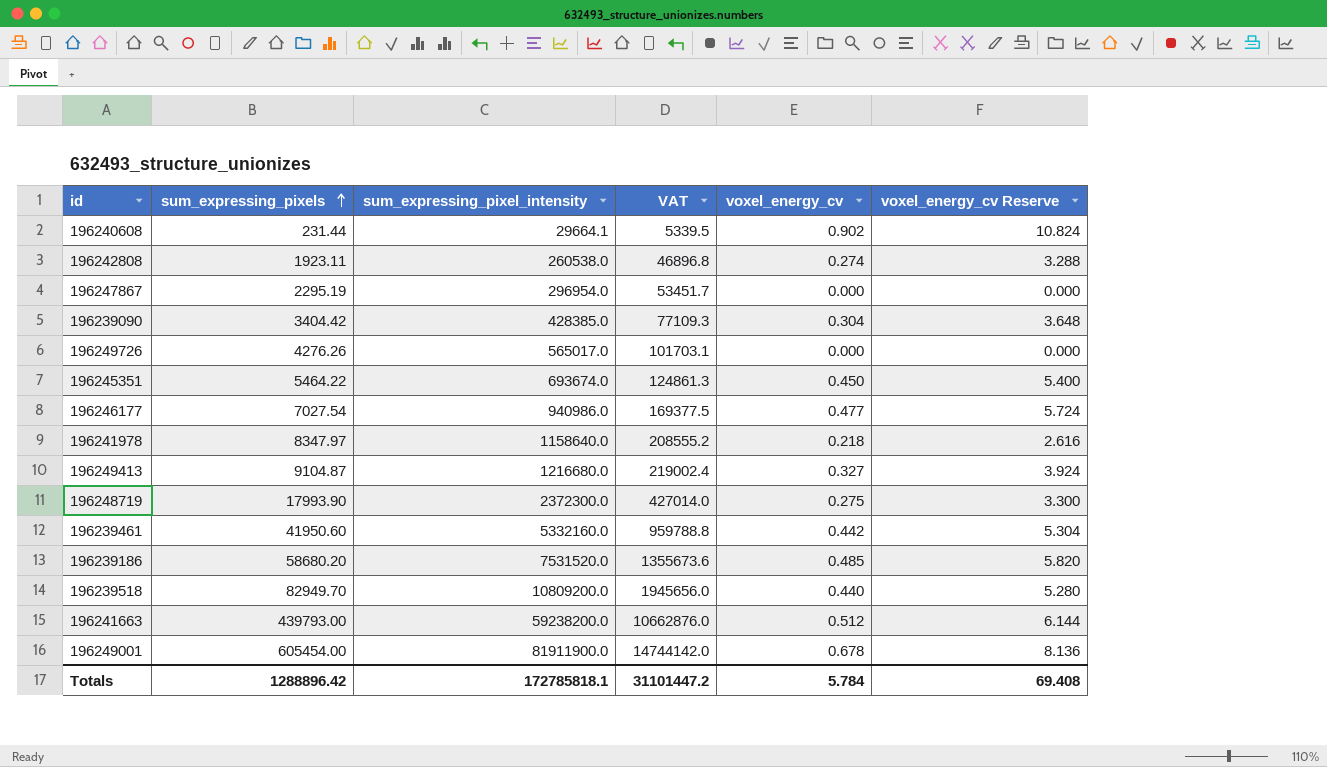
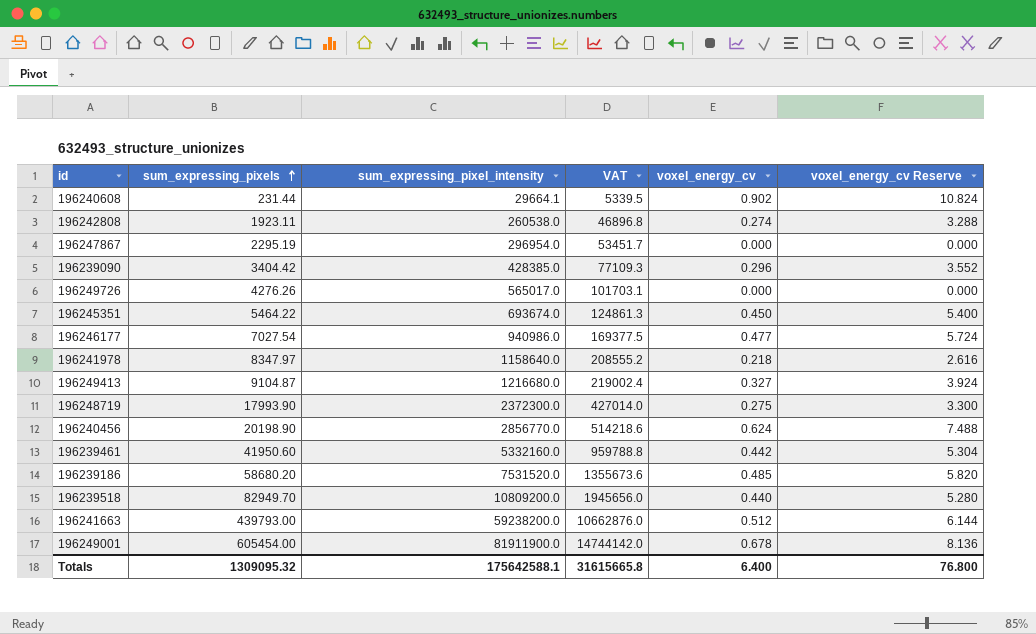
196239090 | voxel_energy_cv: 0.304 -> 0.296
196239090 | voxel_energy_cv Reserve: 3.648 -> 3.552
row 196240456: none -> 20198.90 | 2856770.0 | 514218.6 | 0.624 | 7.488
Totals | sum_expressing_pixels: 1288896.42 -> 1309095.32
Totals | sum_expressing_pixel_intensity: 172785818.1 -> 175642588.1
Totals | VAT: 31101447.2 -> 31615665.8
Totals | voxel_energy_cv: 5.784 -> 6.400
Totals | voxel_energy_cv Reserve: 69.408 -> 76.800

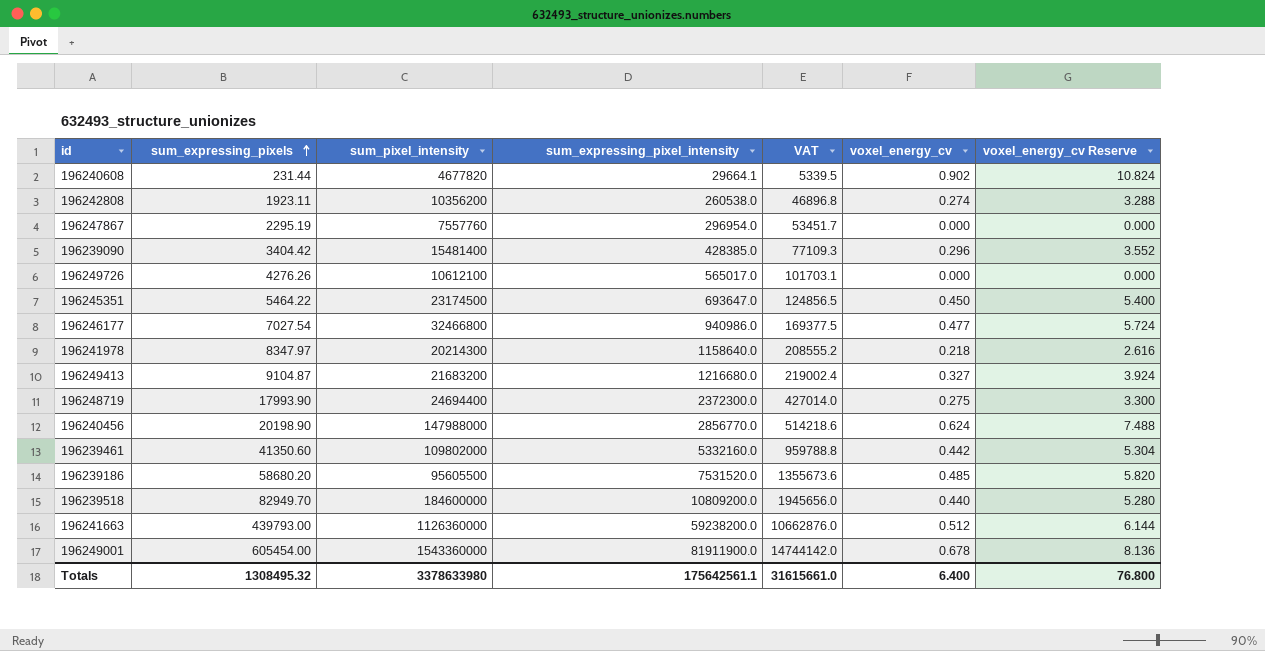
column sum_pixel_intensity | position: none -> 3
196245351 | sum_expressing_pixel_intensity: 693674.0 -> 693647.0
196245351 | VAT: 124861.3 -> 124856.5
196239461 | sum_expressing_pixels: 41950.60 -> 41350.60
Totals | sum_expressing_pixels: 1309095.32 -> 1308495.32
Totals | sum_expressing_pixel_intensity: 175642588.1 -> 175642561.1
Totals | VAT: 31615665.8 -> 31615661.0

